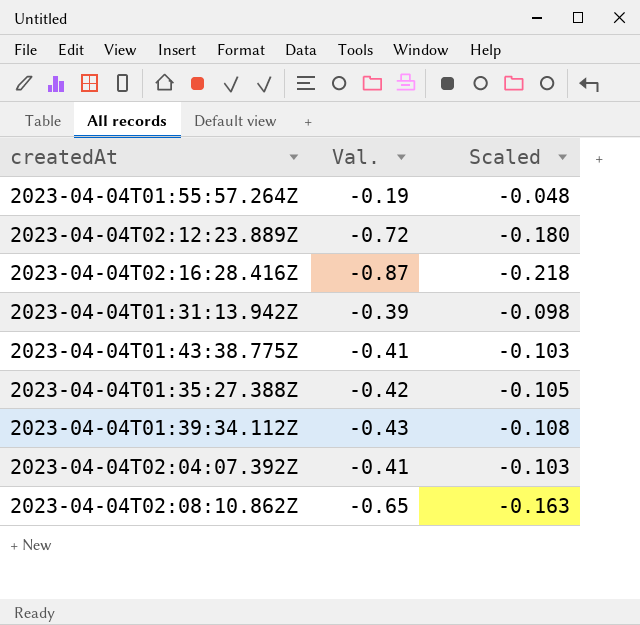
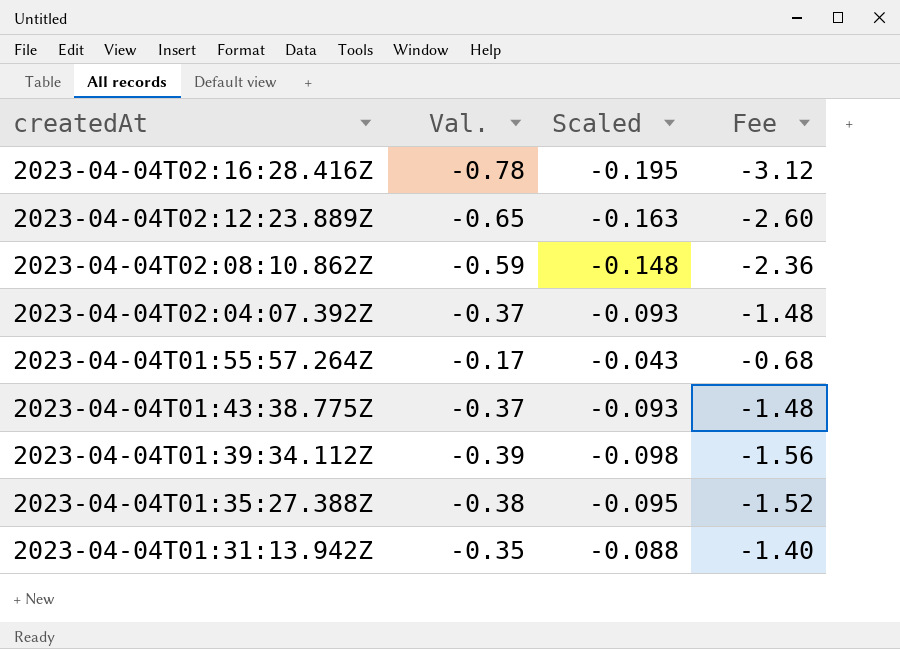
row order: none -> createdAt descending
column Fee | formula: none -> [Val.] * 4
2023-04-04T02:16:28.416Z | Val.: -0.87 -> -0.78
2023-04-04T02:16:28.416Z | Scaled: -0.218 -> -0.195
2023-04-04T02:12:23.889Z | Val.: -0.72 -> -0.65
2023-04-04T02:12:23.889Z | Scaled: -0.180 -> -0.163
2023-04-04T02:08:10.862Z | Val.: -0.65 -> -0.59
2023-04-04T02:08:10.862Z | Scaled: -0.163 -> -0.148
2023-04-04T02:04:07.392Z | Val.: -0.41 -> -0.37
2023-04-04T02:04:07.392Z | Scaled: -0.103 -> -0.093
2023-04-04T01:55:57.264Z | Val.: -0.19 -> -0.17
2023-04-04T01:55:57.264Z | Scaled: -0.048 -> -0.043
2023-04-04T01:43:38.775Z | Val.: -0.41 -> -0.37
2023-04-04T01:43:38.775Z | Scaled: -0.103 -> -0.093
2023-04-04T01:39:34.112Z | Val.: -0.43 -> -0.39
2023-04-04T01:39:34.112Z | Scaled: -0.108 -> -0.098
2023-04-04T01:35:27.388Z | Val.: -0.42 -> -0.38
2023-04-04T01:35:27.388Z | Scaled: -0.105 -> -0.095
2023-04-04T01:31:13.942Z | Val.: -0.39 -> -0.35
2023-04-04T01:31:13.942Z | Scaled: -0.098 -> -0.088

